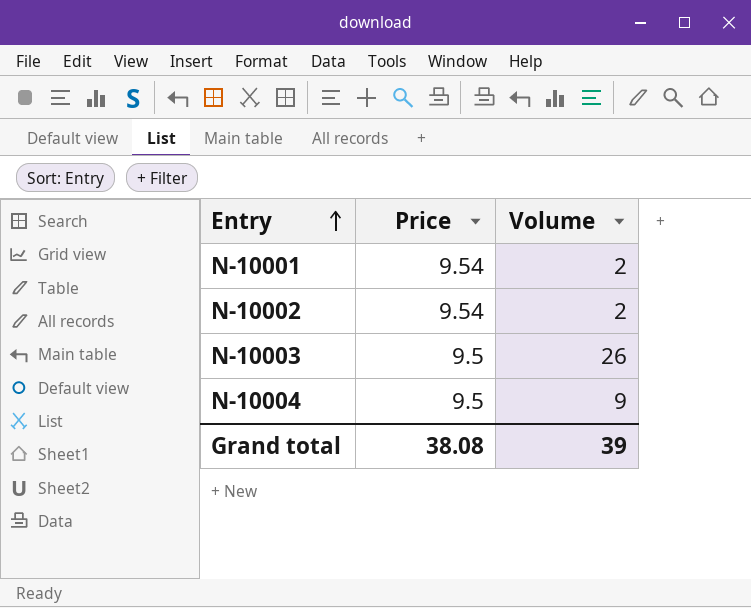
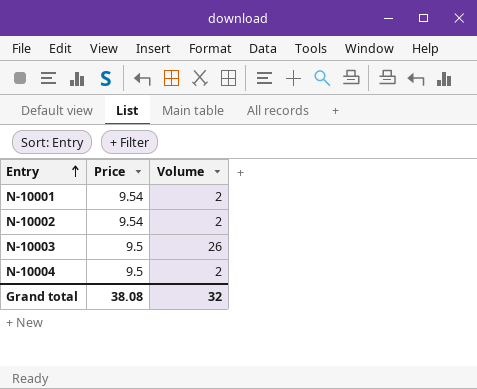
N-10004 | Volume: 9 -> 2
Grand total | Volume: 39 -> 32

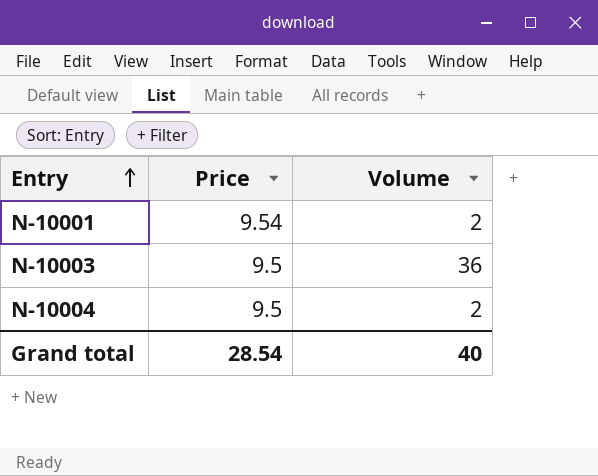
row N-10002: 9.54 | 2 -> none
N-10003 | Volume: 26 -> 36
Grand total | Price: 38.08 -> 28.54
Grand total | Volume: 32 -> 40

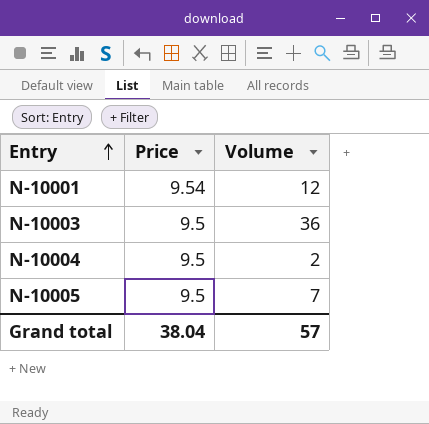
N-10001 | Volume: 2 -> 12
row N-10005: none -> 9.5 | 7
Grand total | Price: 28.54 -> 38.04
Grand total | Volume: 40 -> 57

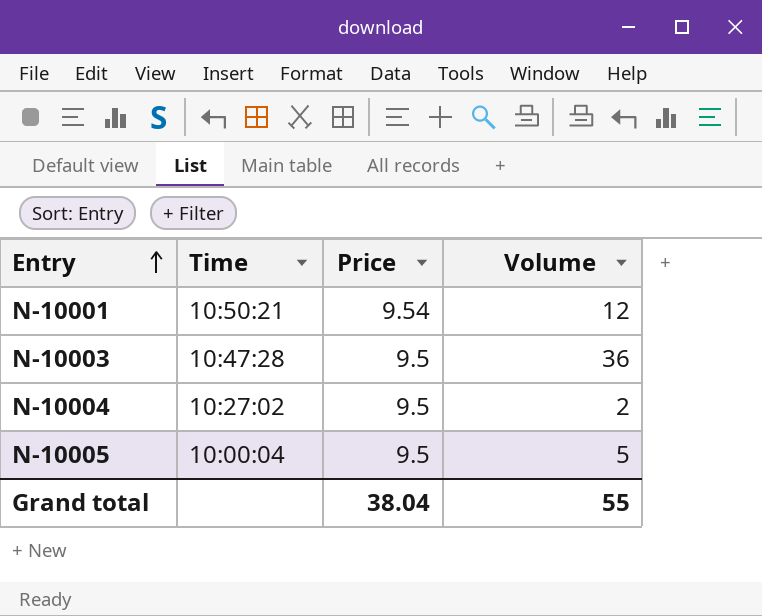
column Time | position: none -> 2
N-10005 | Volume: 7 -> 5
Grand total | Volume: 57 -> 55

